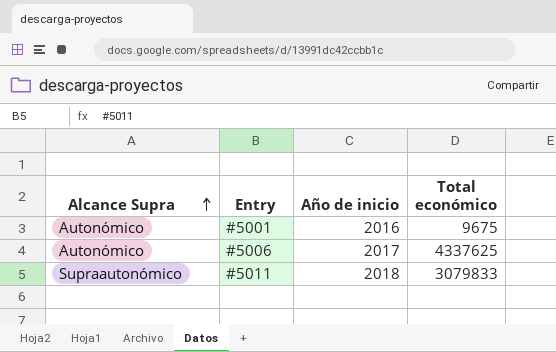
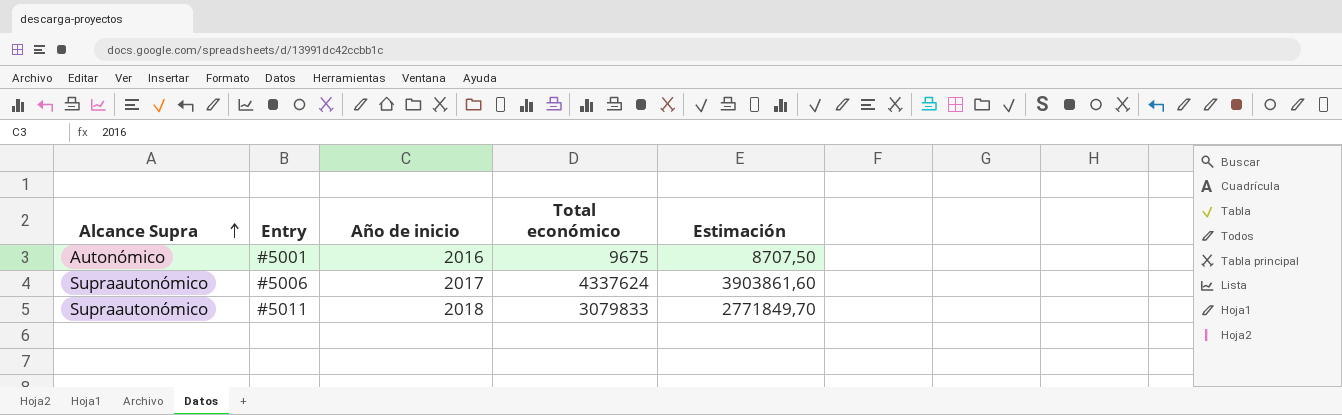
column Estimación | formula: none -> [Total económico] * 0,9
#5006 | Alcance Supra: Autonómico -> Supraautonómico
#5006 | Total económico: 4337625 -> 4337624

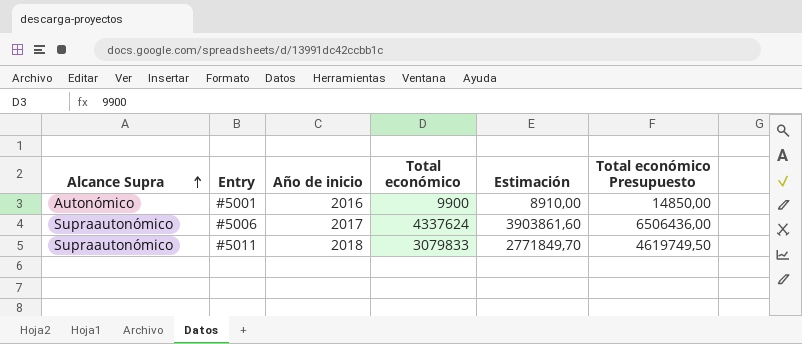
column Total económico Presupuesto | formula: none -> [Total económico] * 1,5
#5001 | Total económico: 9675 -> 9900
#5001 | Estimación: 8707,50 -> 8910,00

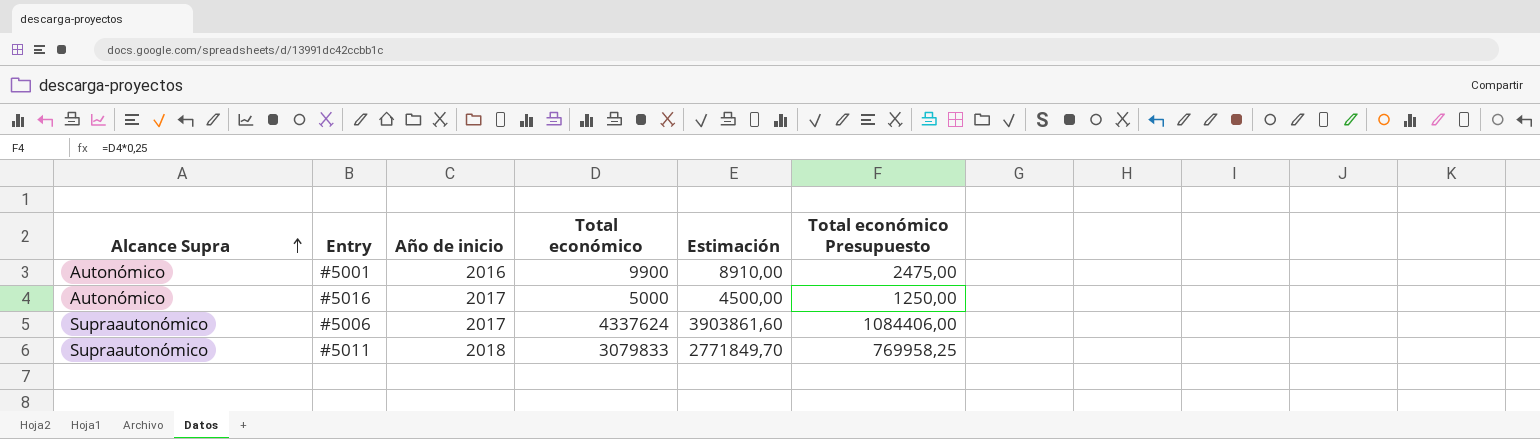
column Total económico Presupuesto | formula: [Total económico] * 1,5 -> [Total económico] * 0,25
row #5016: none -> Autonómico | 2017 | 5000 | 4500,00 | 1250,00

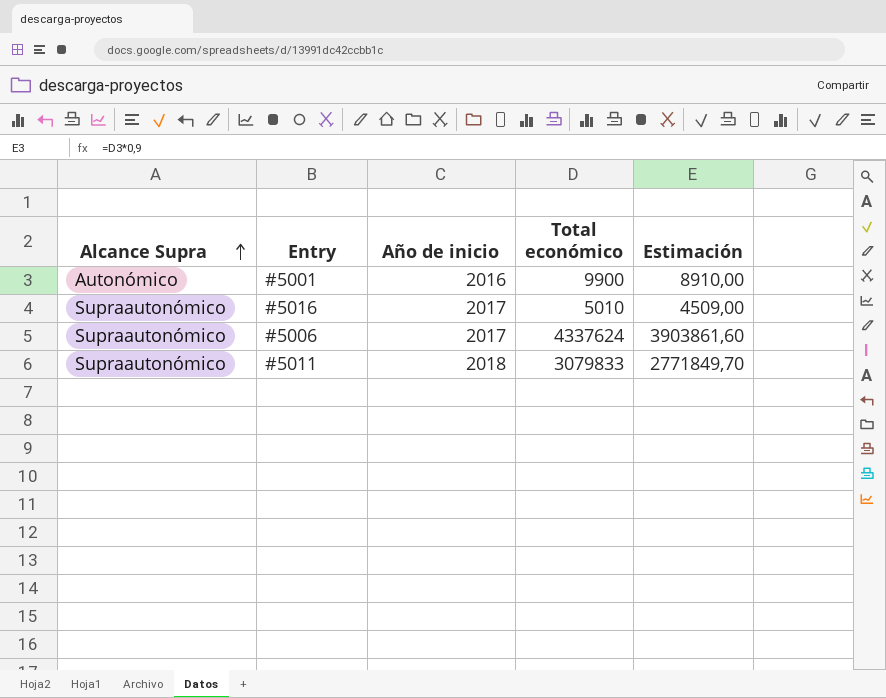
column Total económico Presupuesto | formula: [Total económico] * 0,25 -> none
#5016 | Alcance Supra: Autonómico -> Supraautonómico
#5016 | Total económico: 5000 -> 5010
#5016 | Estimación: 4500,00 -> 4509,00

